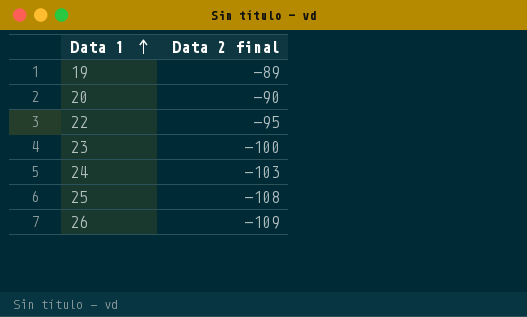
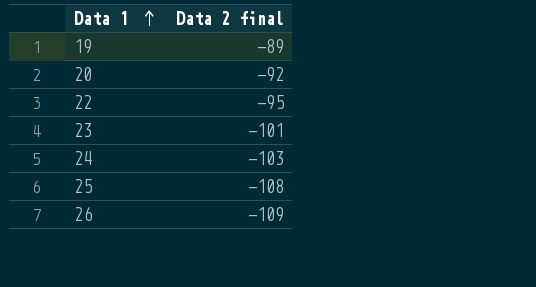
20 | Data 2 final: -90 -> -92
23 | Data 2 final: -100 -> -101

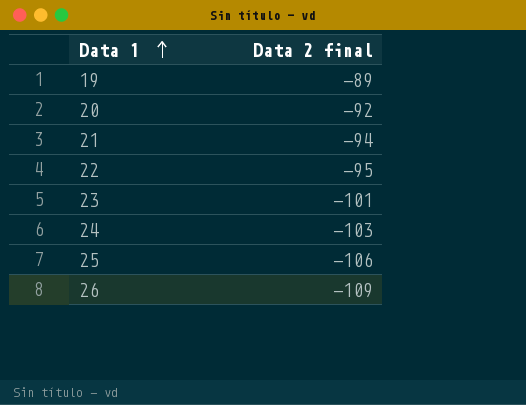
row 21: none -> -94
25 | Data 2 final: -108 -> -106

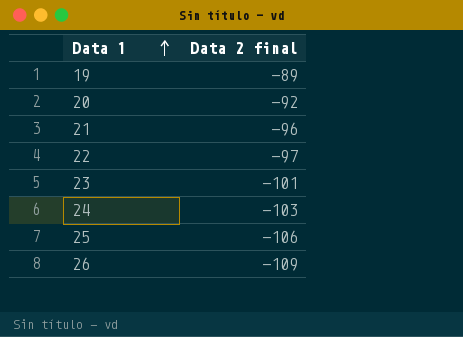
21 | Data 2 final: -94 -> -96
22 | Data 2 final: -95 -> -97

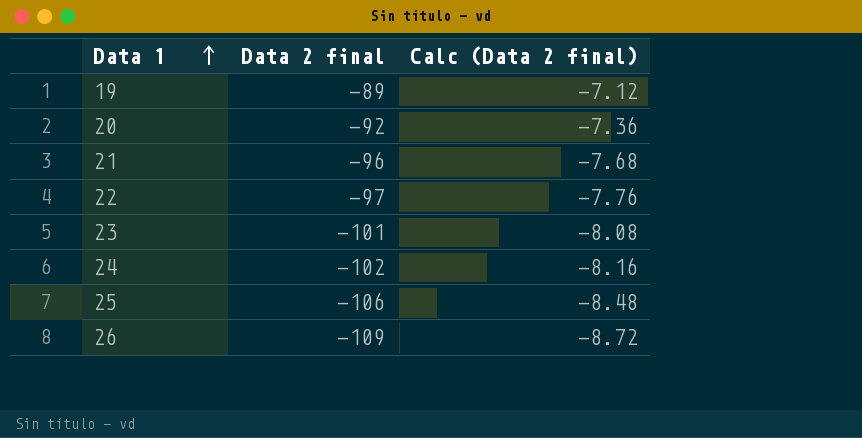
column Calc (Data 2 final) | formula: none -> [Data 2 final] * 0.08
24 | Data 2 final: -103 -> -102

